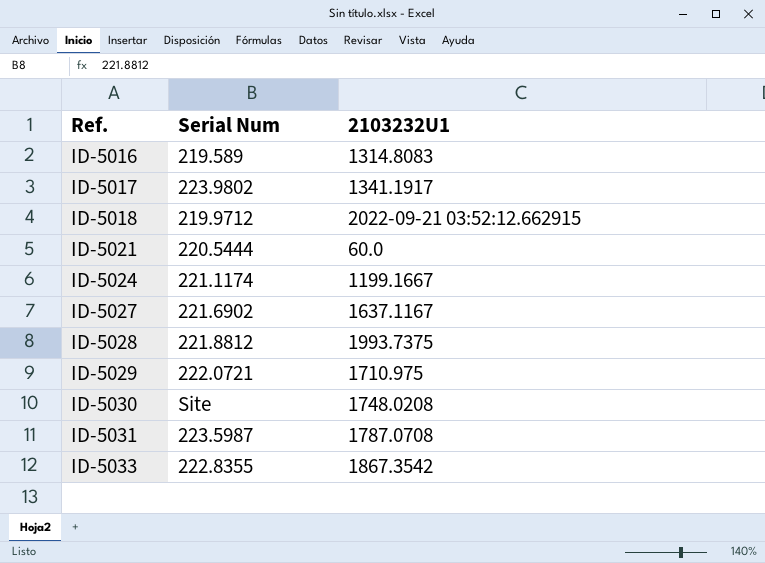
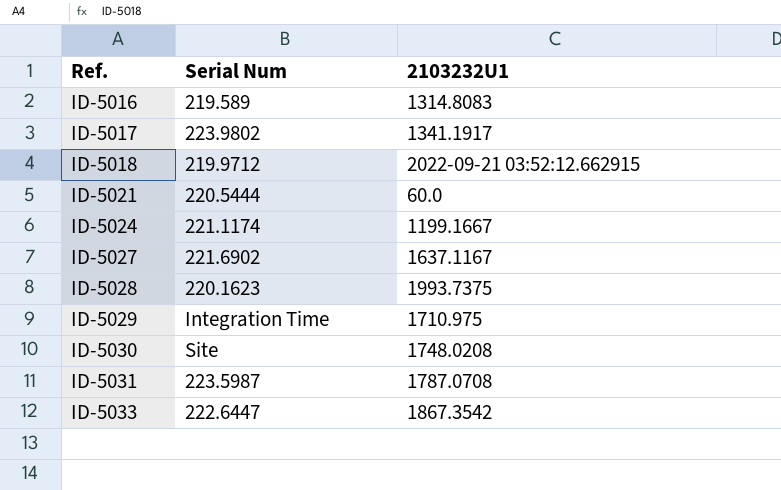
ID-5028 | Serial Num: 221.8812 -> 220.1623
ID-5029 | Serial Num: 222.0721 -> Integration Time
ID-5033 | Serial Num: 222.8355 -> 222.6447

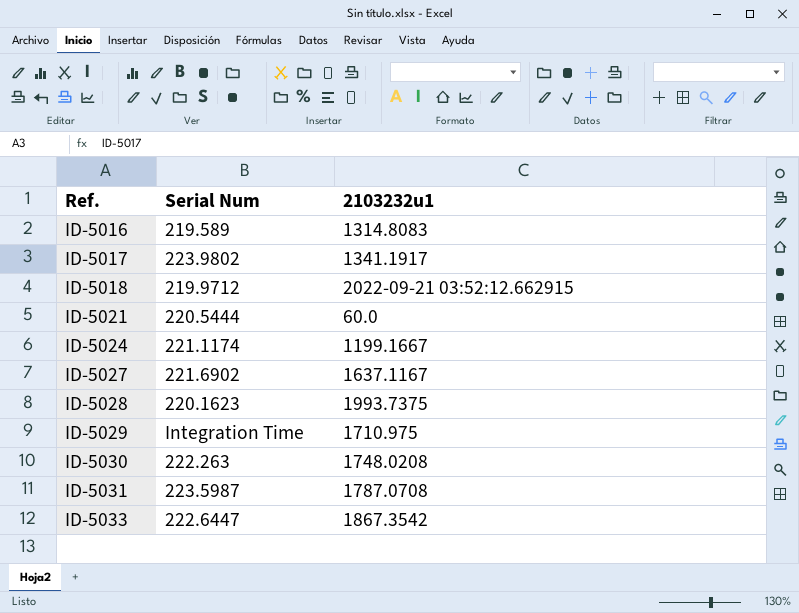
column name: 2103232U1 -> 2103232u1
ID-5030 | Serial Num: Site -> 222.263

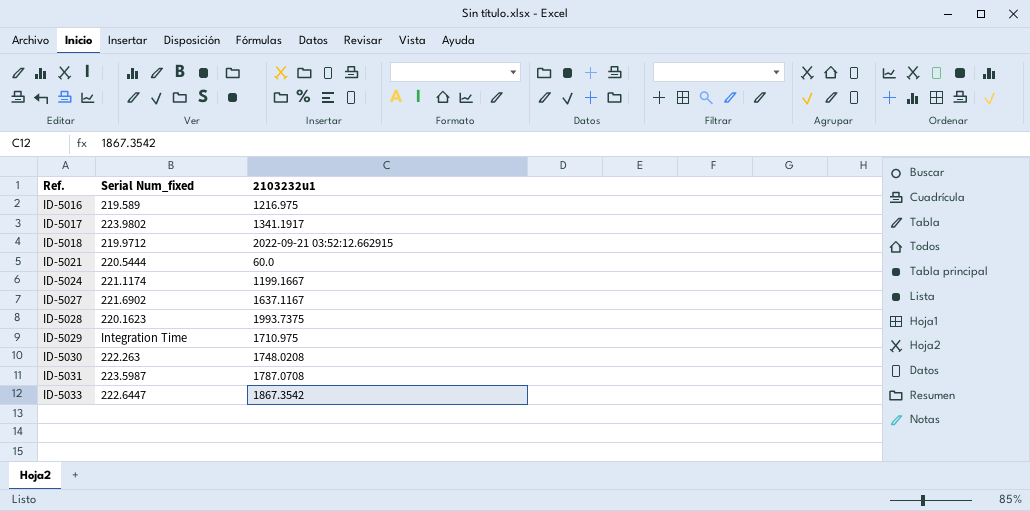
column name: Serial Num -> Serial Num_fixed
ID-5016 | 2103232u1: 1314.8083 -> 1216.975

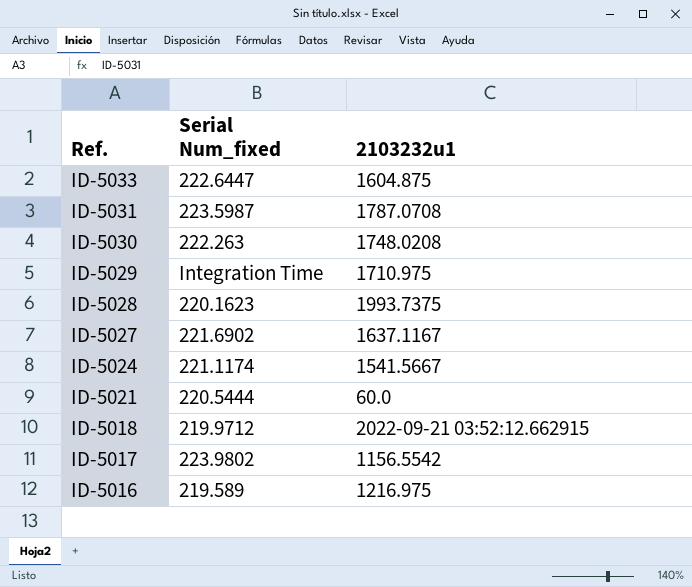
row order: Ref. ascending -> Ref. descending
ID-5033 | 2103232u1: 1867.3542 -> 1604.875
ID-5024 | 2103232u1: 1199.1667 -> 1541.5667
ID-5017 | 2103232u1: 1341.1917 -> 1156.5542

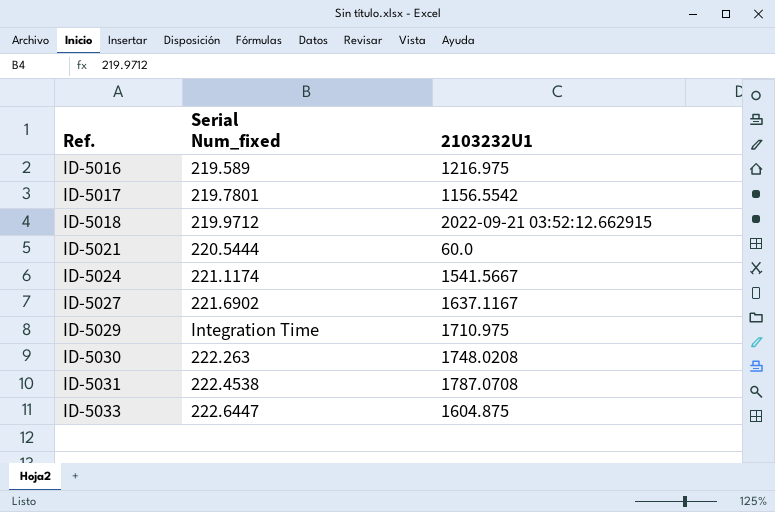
row order: Ref. descending -> Ref. ascending
column name: 2103232u1 -> 2103232U1
row ID-5028: 220.1623 | 1993.7375 -> none
ID-5017 | Serial Num_fixed: 223.9802 -> 219.7801
ID-5031 | Serial Num_fixed: 223.5987 -> 222.4538

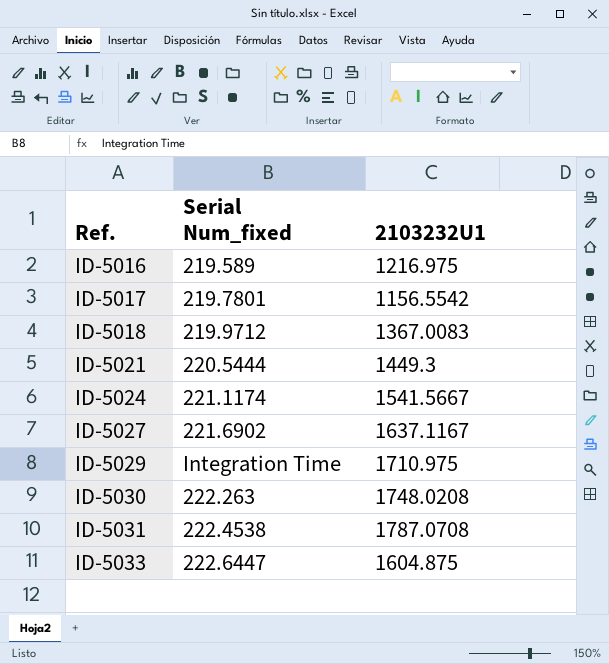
ID-5018 | 2103232U1: 2022-09-21 03:52:12.662915 -> 1367.0083
ID-5021 | 2103232U1: 60.0 -> 1449.3

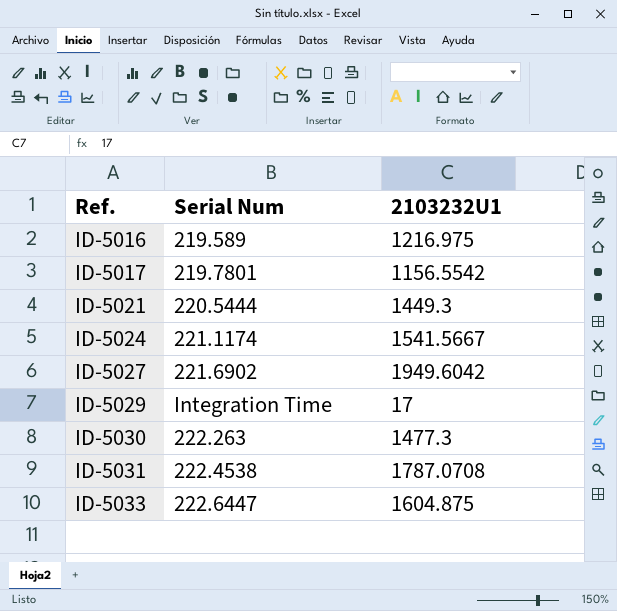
column name: Serial Num_fixed -> Serial Num
row ID-5018: 219.9712 | 1367.0083 -> none
ID-5027 | 2103232U1: 1637.1167 -> 1949.6042
ID-5029 | 2103232U1: 1710.975 -> 17
ID-5030 | 2103232U1: 1748.0208 -> 1477.3

